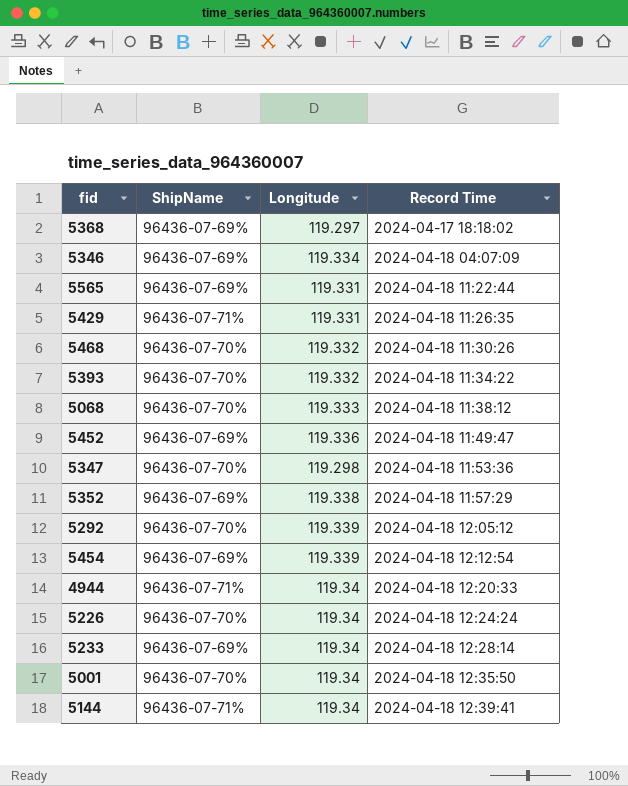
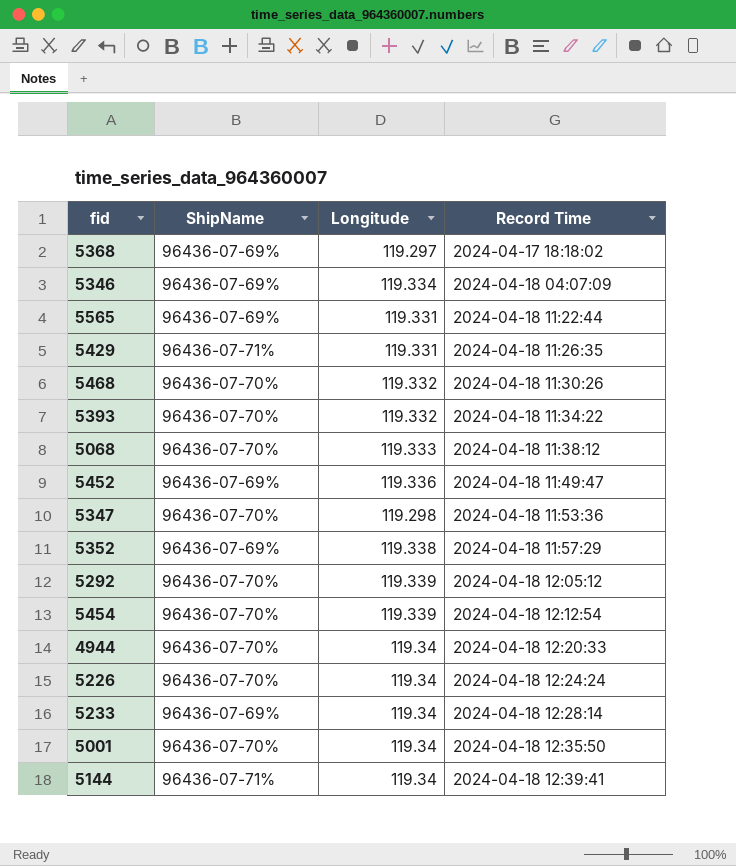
5454 | ShipName: 96436-07-69% -> 96436-07-70%
4944 | ShipName: 96436-07-71% -> 96436-07-70%

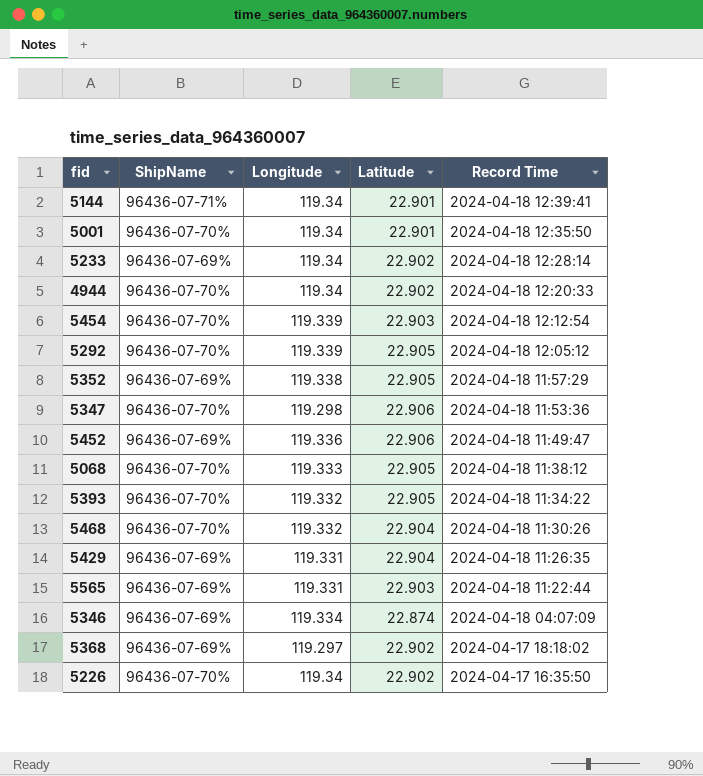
row order: Record Time ascending -> Record Time descending
column Latitude | position: none -> 4
5429 | ShipName: 96436-07-71% -> 96436-07-69%
5226 | Record Time: 2024-04-18 12:24:24 -> 2024-04-17 16:35:50

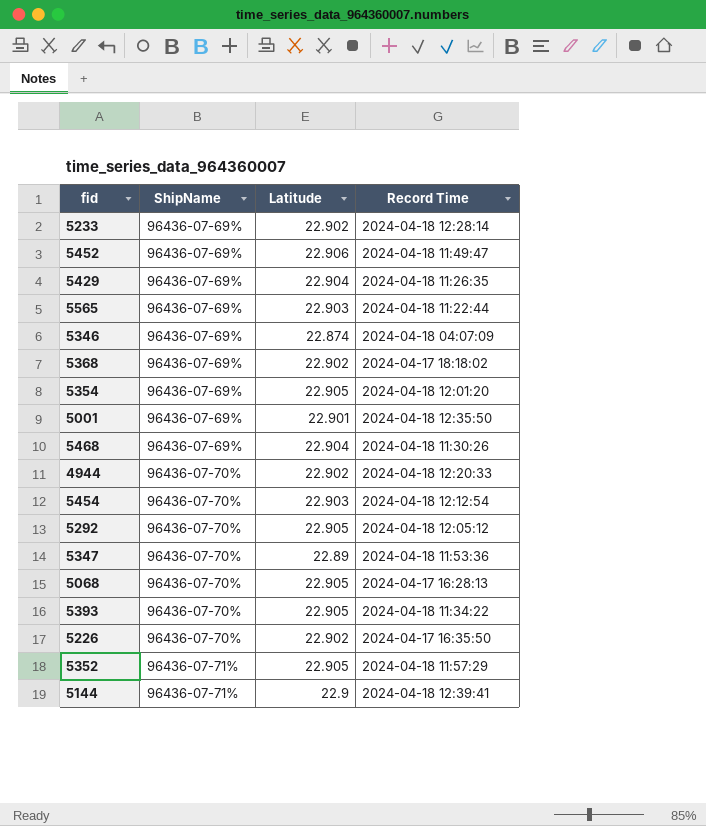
row order: Record Time descending -> ShipName ascending
column Longitude | position: 3 -> none
row 5354: none -> 96436-07-69% | 22.905 | 2024-04-18 12:01:20
5001 | ShipName: 96436-07-70% -> 96436-07-69%
5468 | ShipName: 96436-07-70% -> 96436-07-69%
5347 | Latitude: 22.906 -> 22.89
5068 | Record Time: 2024-04-18 11:38:12 -> 2024-04-17 16:28:13
5352 | ShipName: 96436-07-69% -> 96436-07-71%
5144 | Latitude: 22.901 -> 22.9

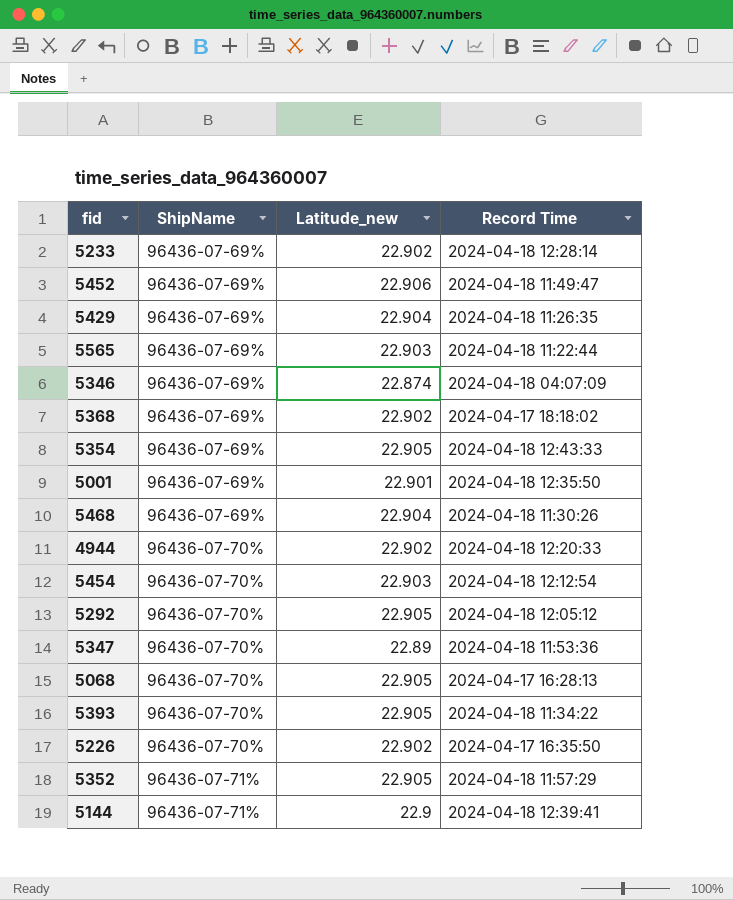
column name: Latitude -> Latitude_new
5354 | Record Time: 2024-04-18 12:01:20 -> 2024-04-18 12:43:33

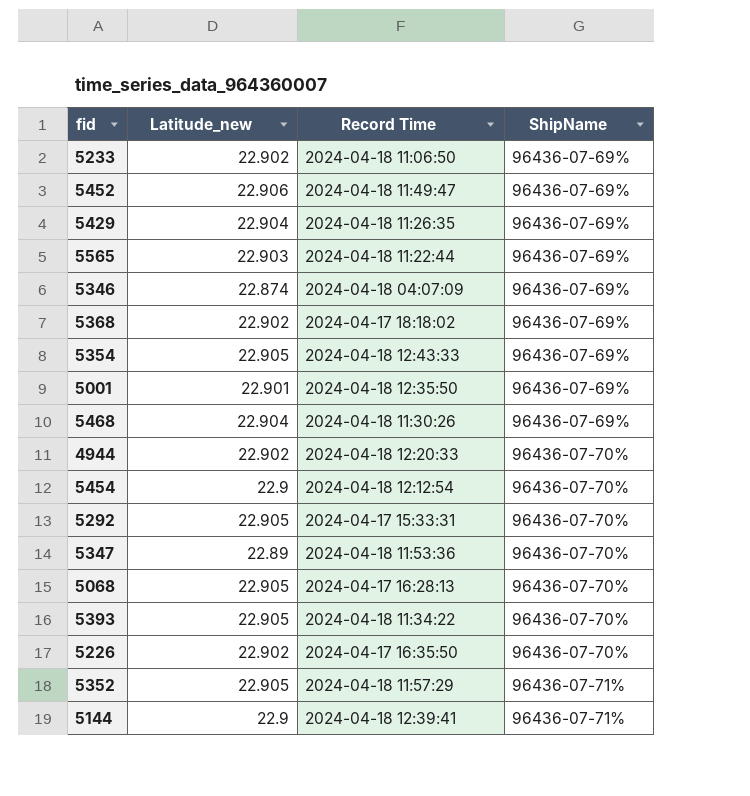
column ShipName | position: 2 -> 4
5233 | Record Time: 2024-04-18 12:28:14 -> 2024-04-18 11:06:50
5454 | Latitude_new: 22.903 -> 22.9
5292 | Record Time: 2024-04-18 12:05:12 -> 2024-04-17 15:33:31

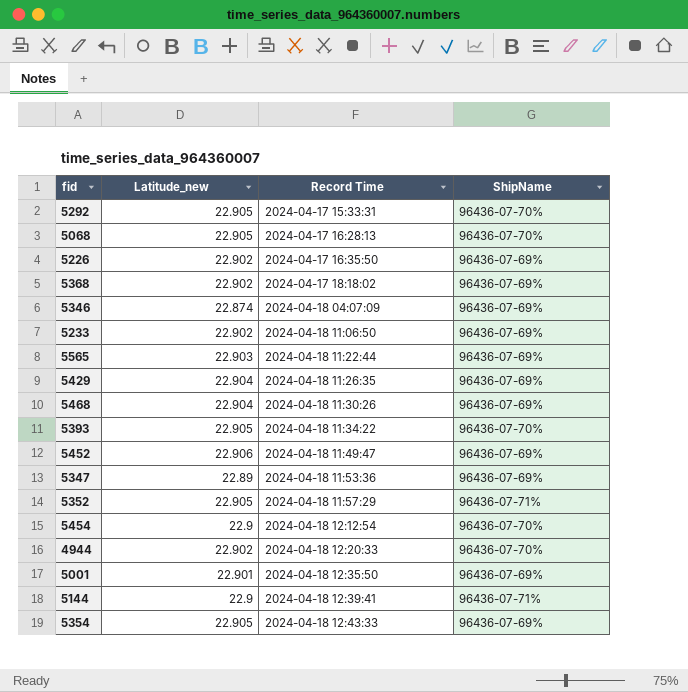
row order: ShipName ascending -> Record Time ascending
5226 | ShipName: 96436-07-70% -> 96436-07-69%
5347 | ShipName: 96436-07-70% -> 96436-07-69%

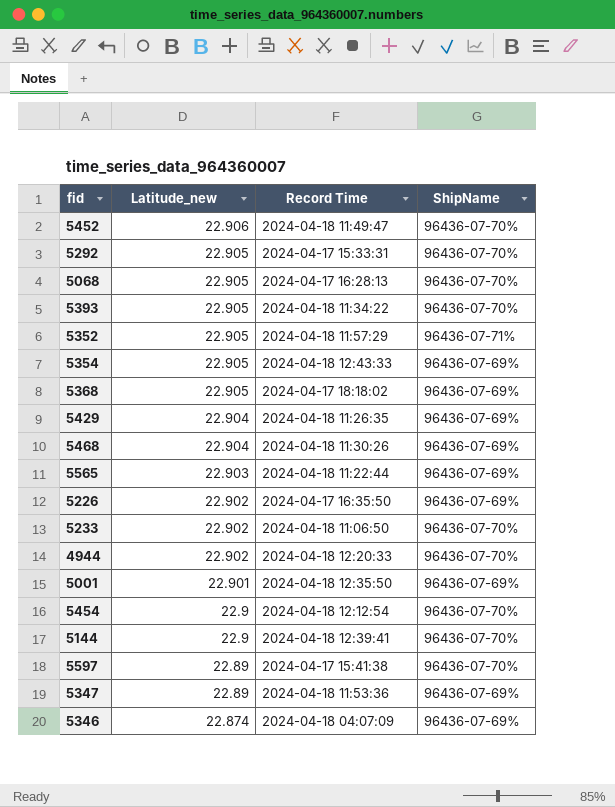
row order: Record Time ascending -> Latitude_new descending
5452 | ShipName: 96436-07-69% -> 96436-07-70%
5368 | Latitude_new: 22.902 -> 22.905
5233 | ShipName: 96436-07-69% -> 96436-07-70%
5144 | ShipName: 96436-07-71% -> 96436-07-70%
row 5597: none -> 22.89 | 2024-04-17 15:41:38 | 96436-07-70%

